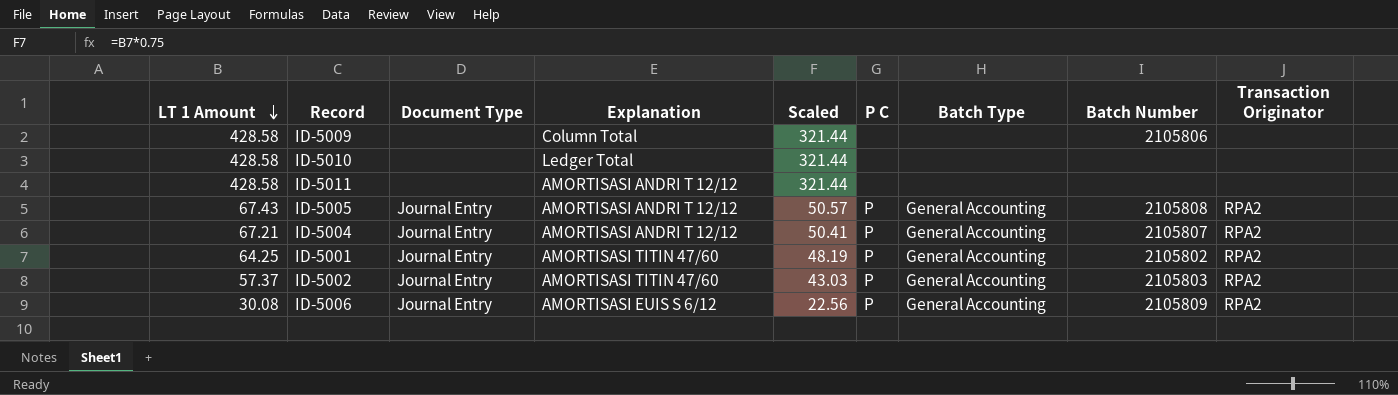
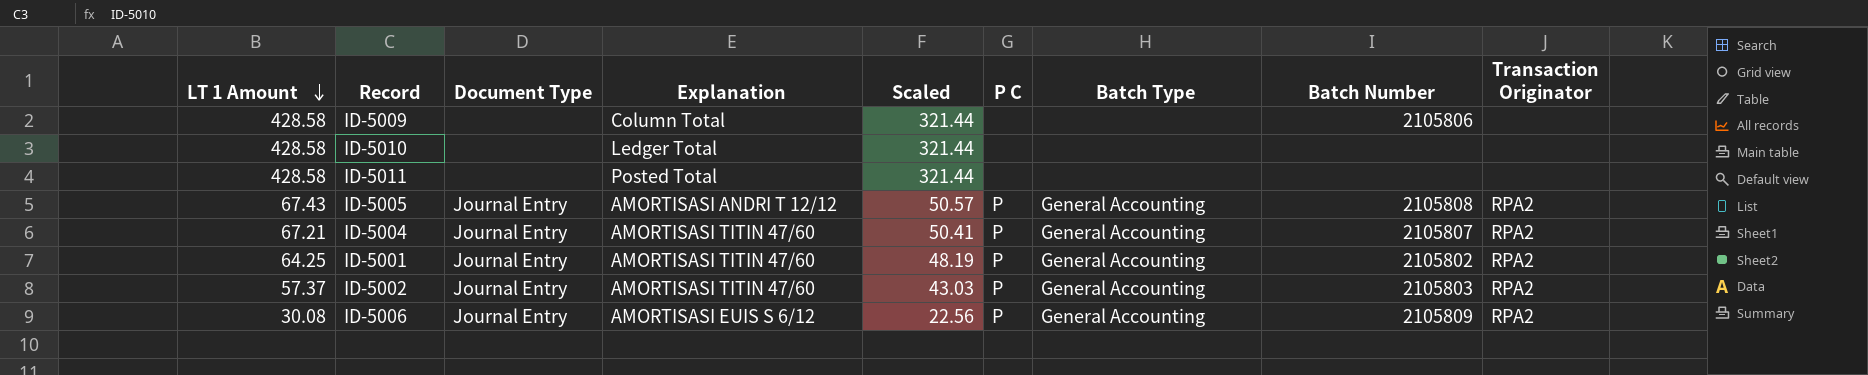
ID-5011 | Explanation: AMORTISASI ANDRI T 12/12 -> Posted Total
ID-5004 | Explanation: AMORTISASI ANDRI T 12/12 -> AMORTISASI TITIN 47/60

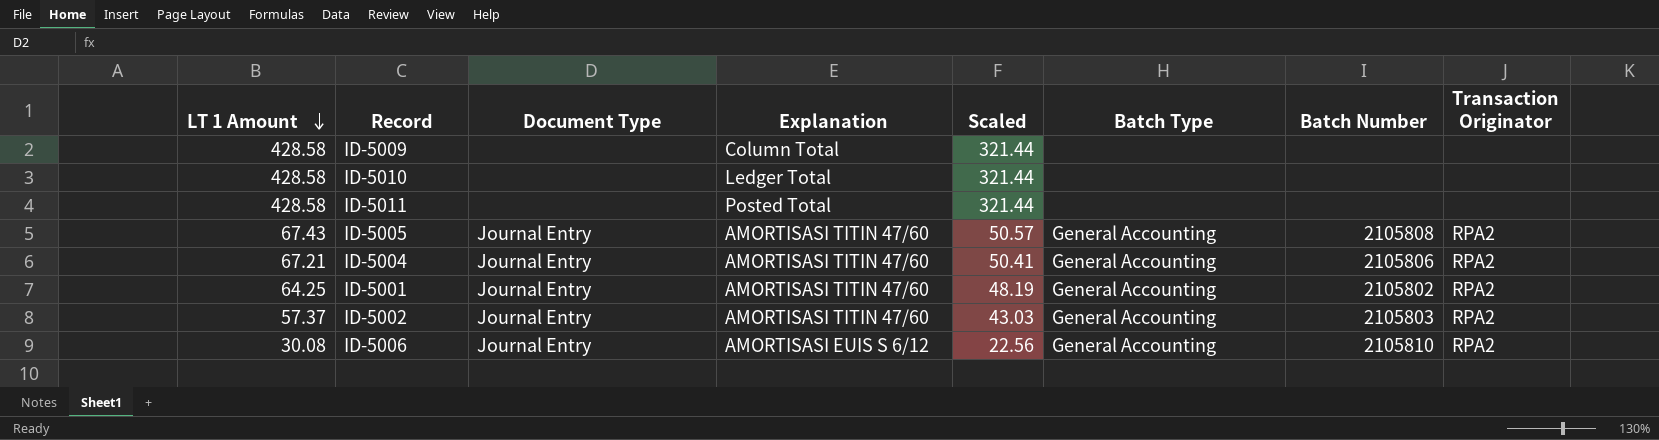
column P C | position: 6 -> none
ID-5009 | Batch Number: 2105806 -> none
ID-5005 | Explanation: AMORTISASI ANDRI T 12/12 -> AMORTISASI TITIN 47/60
ID-5004 | Batch Number: 2105807 -> 2105806
ID-5006 | Batch Number: 2105809 -> 2105810

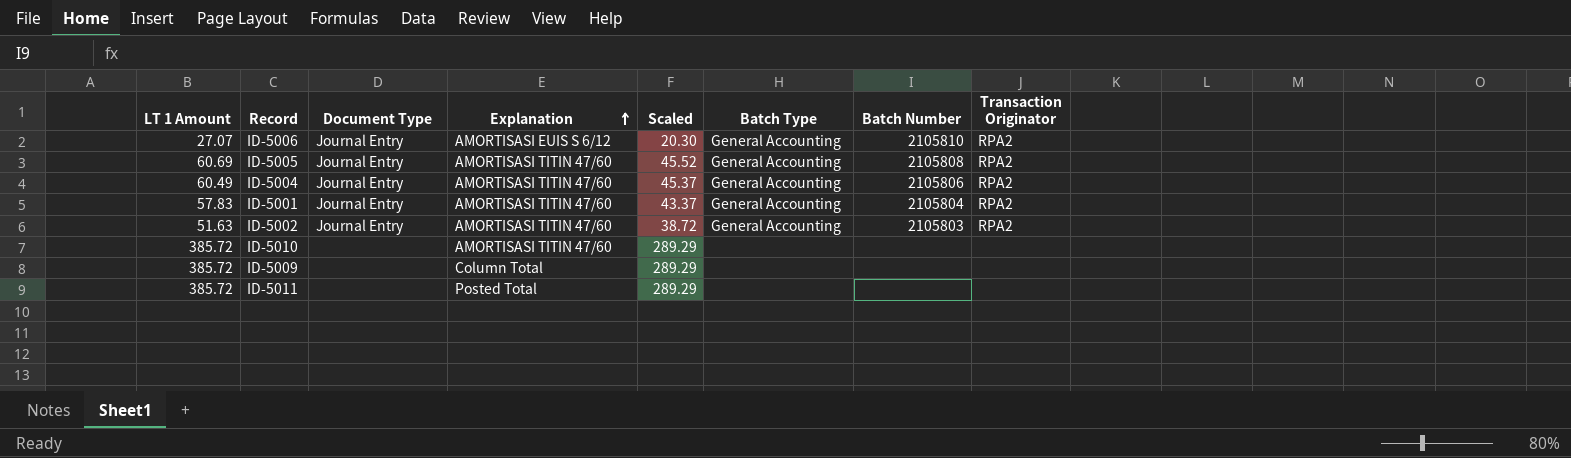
row order: LT 1 Amount descending -> Explanation ascending
ID-5006 | LT 1 Amount: 30.08 -> 27.07
ID-5006 | Scaled: 22.56 -> 20.30
ID-5005 | LT 1 Amount: 67.43 -> 60.69
ID-5005 | Scaled: 50.57 -> 45.52
ID-5004 | LT 1 Amount: 67.21 -> 60.49
ID-5004 | Scaled: 50.41 -> 45.37
ID-5001 | LT 1 Amount: 64.25 -> 57.83
ID-5001 | Scaled: 48.19 -> 43.37
ID-5001 | Batch Number: 2105802 -> 2105804
ID-5002 | LT 1 Amount: 57.37 -> 51.63
ID-5002 | Scaled: 43.03 -> 38.72
ID-5010 | LT 1 Amount: 428.58 -> 385.72
ID-5010 | Explanation: Ledger Total -> AMORTISASI TITIN 47/60
ID-5010 | Scaled: 321.44 -> 289.29
ID-5009 | LT 1 Amount: 428.58 -> 385.72
ID-5009 | Scaled: 321.44 -> 289.29
ID-5011 | LT 1 Amount: 428.58 -> 385.72
ID-5011 | Scaled: 321.44 -> 289.29

